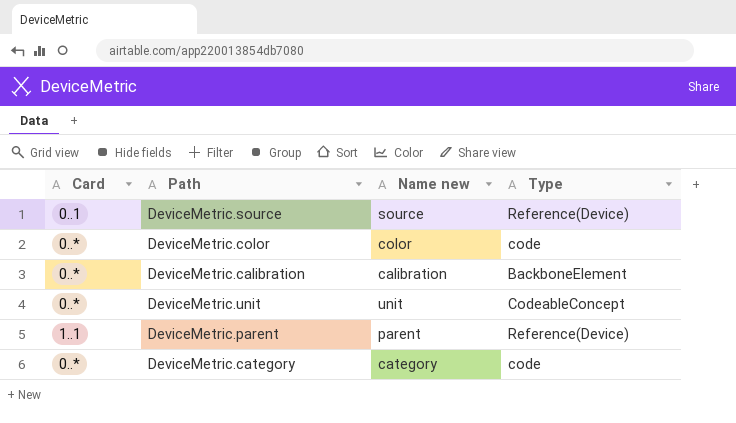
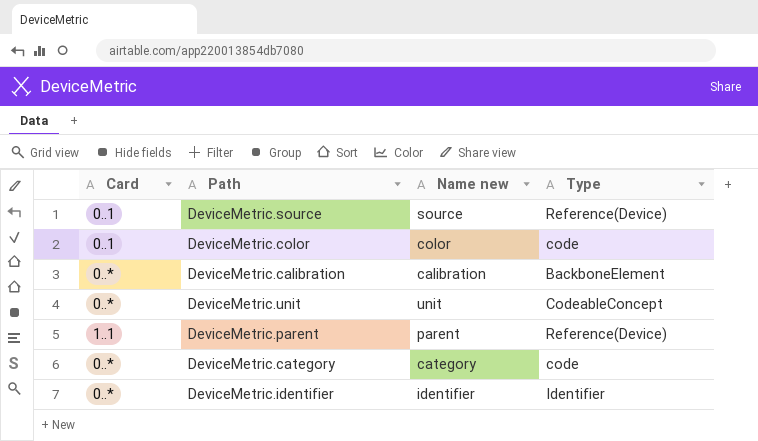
DeviceMetric.color | Card: 0..* -> 0..1
row DeviceMetric.identifier: none -> 0..* | identifier | Identifier

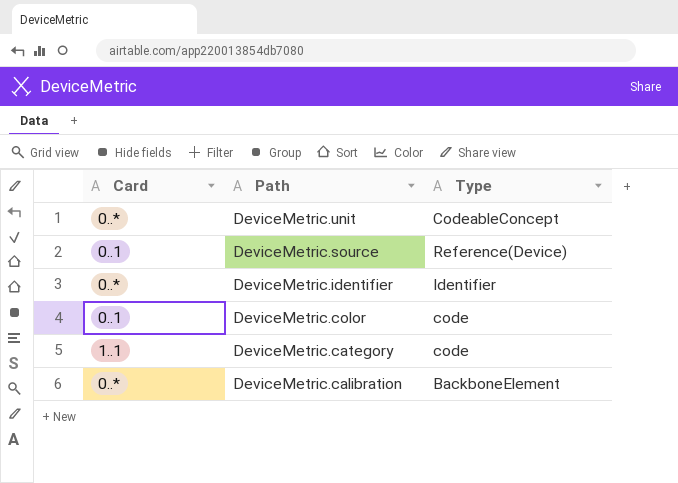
row order: none -> Path descending
column Name new | position: 3 -> none
row DeviceMetric.parent: 1..1 | parent | Reference(Device) -> none
DeviceMetric.category | Card: 0..* -> 1..1

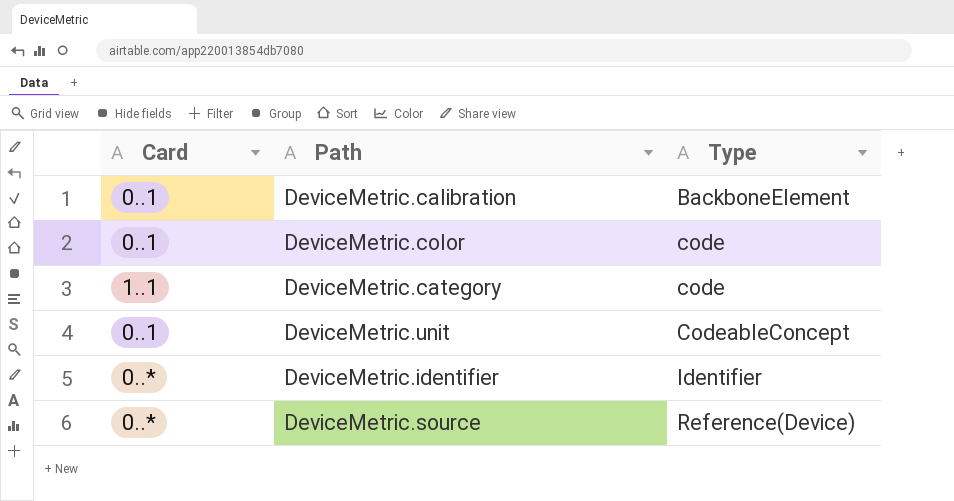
row order: Path descending -> Type ascending
DeviceMetric.calibration | Card: 0..* -> 0..1
DeviceMetric.unit | Card: 0..* -> 0..1
DeviceMetric.source | Card: 0..1 -> 0..*

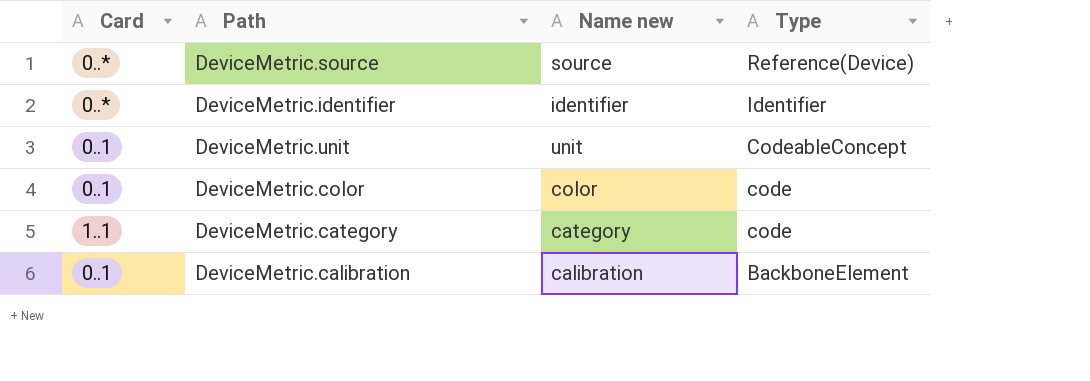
row order: Type ascending -> Type descending
column Name new | position: none -> 3

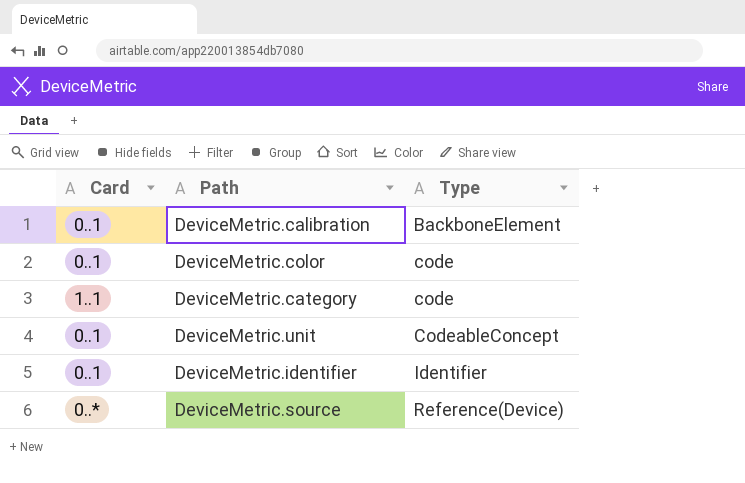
row order: Type descending -> Type ascending
column Name new | position: 3 -> none
DeviceMetric.identifier | Card: 0..* -> 0..1

